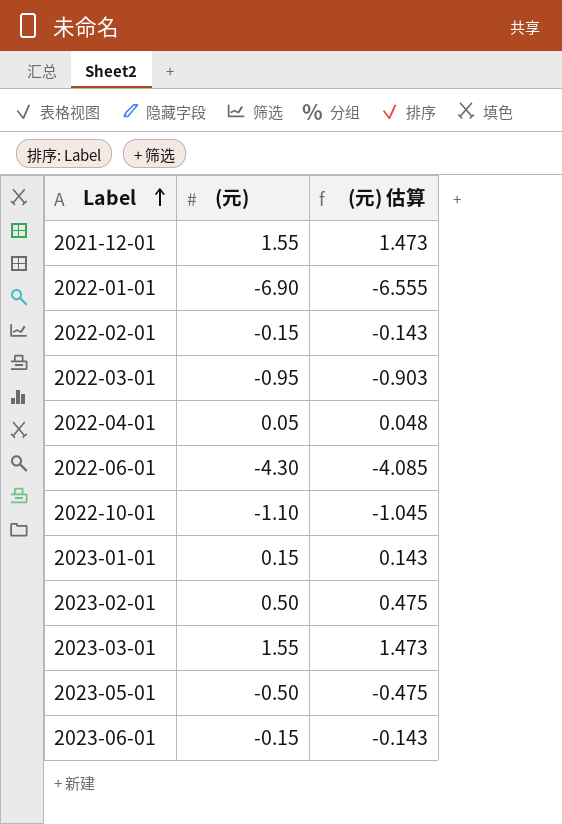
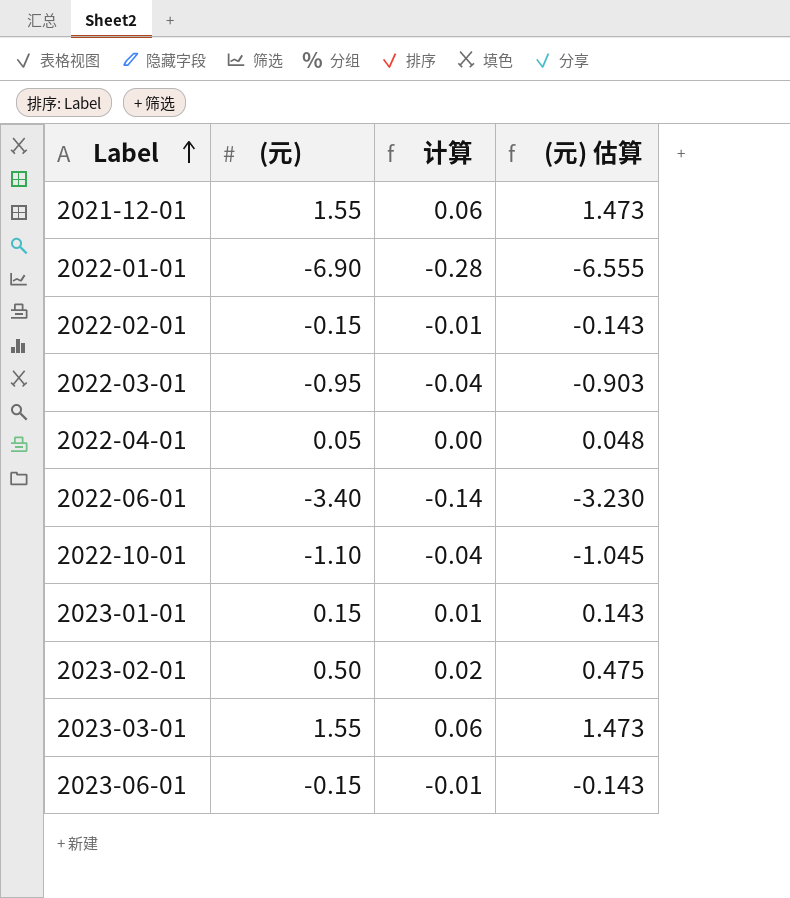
column 计算 | formula: none -> [(元)] * 0.04
row 2023-05-01: -0.50 | -0.475 -> none
2022-06-01 | (元): -4.30 -> -3.40
2022-06-01 | (元) 估算: -4.085 -> -3.230

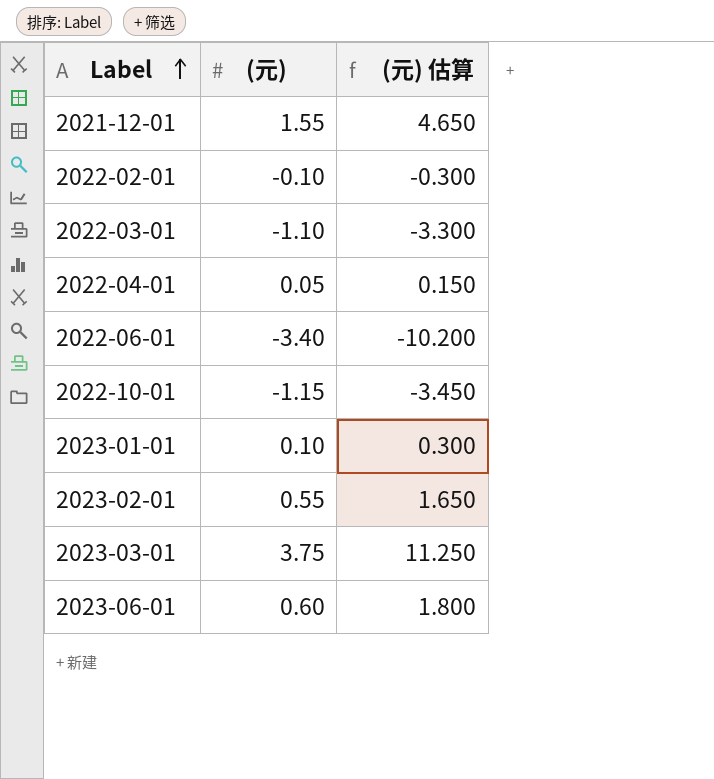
column 计算 | formula: [(元)] * 0.04 -> none
column (元) 估算 | formula: [(元)] * 0.95 -> [(元)] * 3
row 2022-01-01: -6.90 | -0.28 | -6.555 -> none
2022-02-01 | (元): -0.15 -> -0.10
2022-03-01 | (元): -0.95 -> -1.10
2022-10-01 | (元): -1.10 -> -1.15
2023-01-01 | (元): 0.15 -> 0.10
2023-02-01 | (元): 0.50 -> 0.55
2023-03-01 | (元): 1.55 -> 3.75
2023-06-01 | (元): -0.15 -> 0.60

